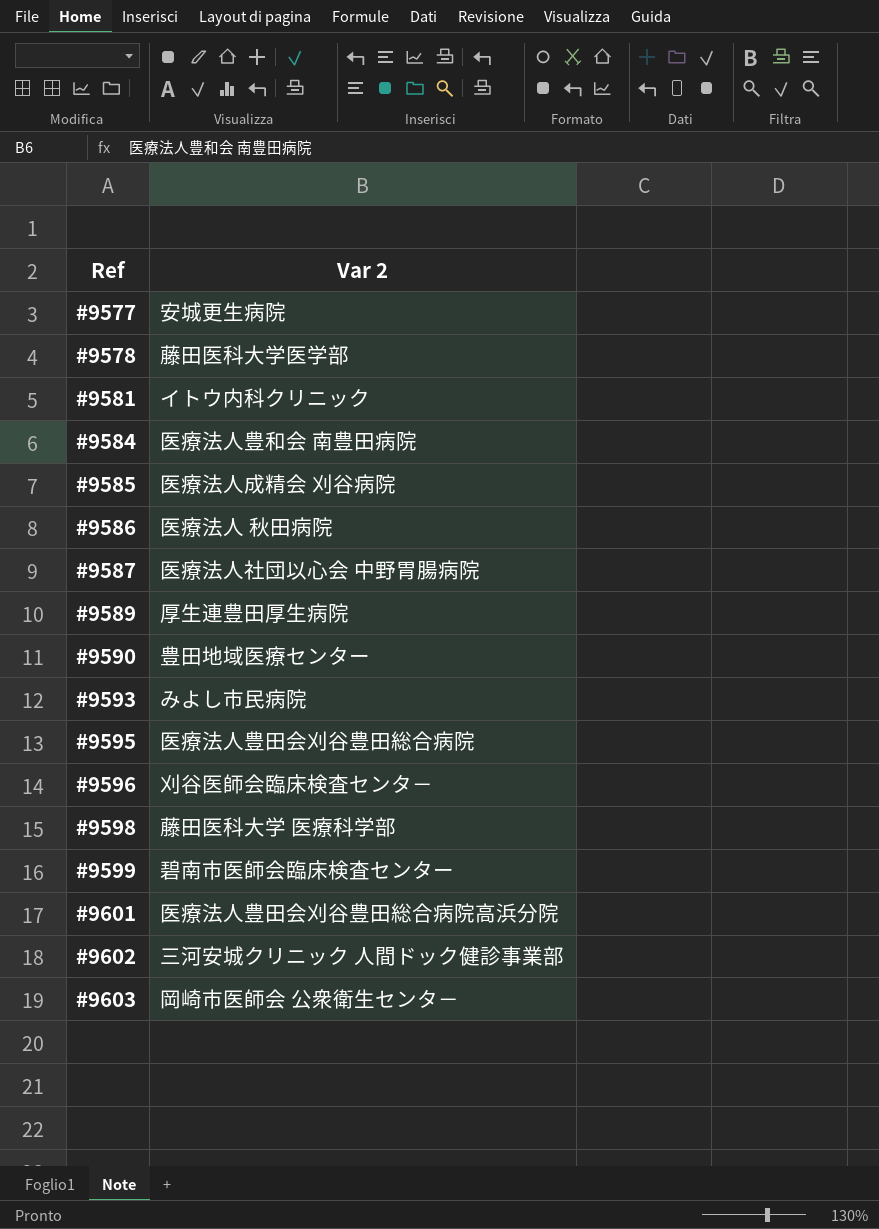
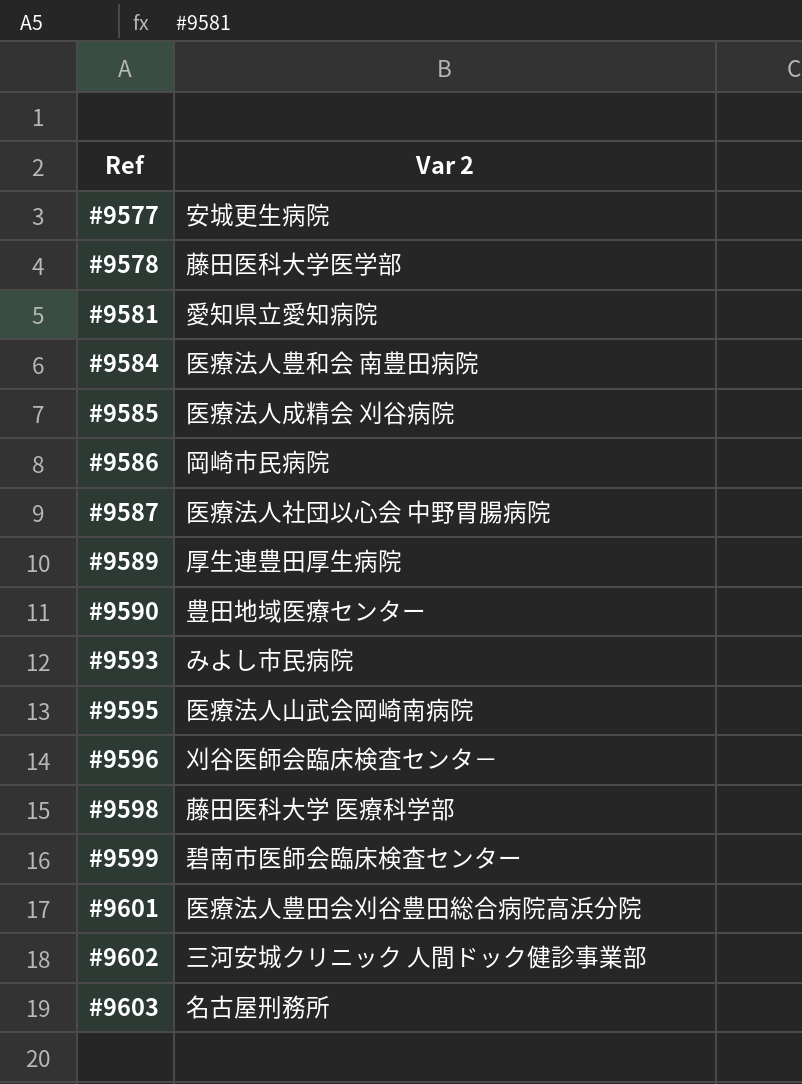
#9581 | Var 2: イトウ内科クリニック -> 愛知県立愛知病院
#9586 | Var 2: 医療法人 秋田病院 -> 岡崎市民病院
#9595 | Var 2: 医療法人豊田会刈谷豊田総合病院 -> 医療法人山武会岡崎南病院
#9603 | Var 2: 岡崎市医師会 公衆衛生センタ－ -> 名古屋刑務所

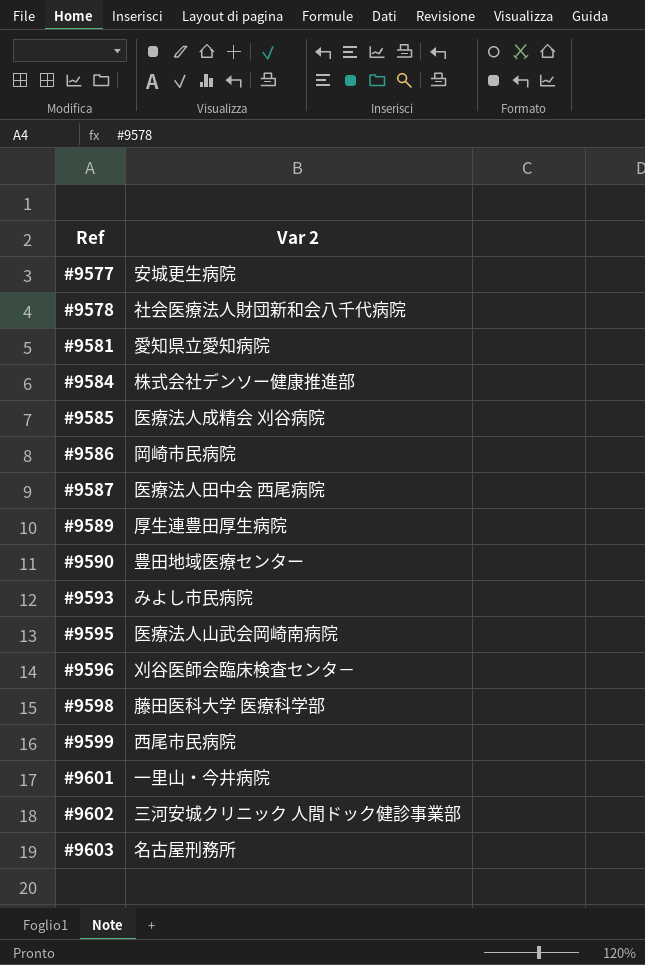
#9578 | Var 2: 藤田医科大学医学部 -> 社会医療法人財団新和会八千代病院
#9584 | Var 2: 医療法人豊和会 南豊田病院 -> 株式会社デンソー健康推進部
#9587 | Var 2: 医療法人社団以心会 中野胃腸病院 -> 医療法人田中会 西尾病院
#9599 | Var 2: 碧南市医師会臨床検査センター -> 西尾市民病院
#9601 | Var 2: 医療法人豊田会刈谷豊田総合病院高浜分院 -> 一里山・今井病院

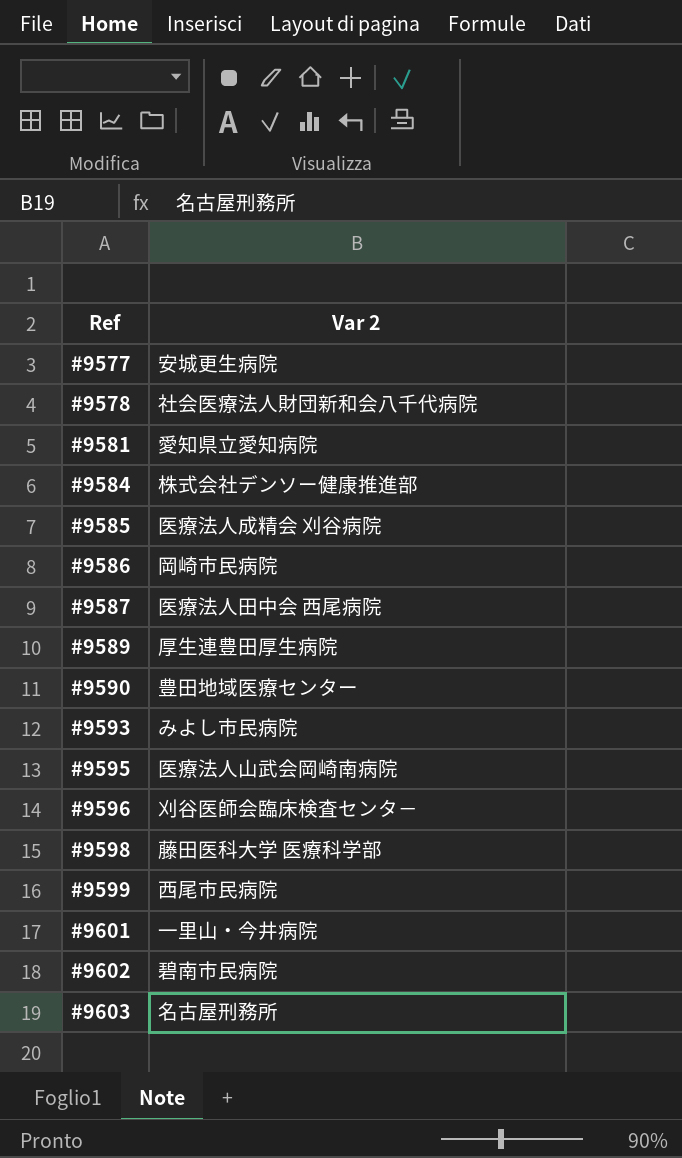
#9602 | Var 2: 三河安城クリニック 人間ドック健診事業部 -> 碧南市民病院

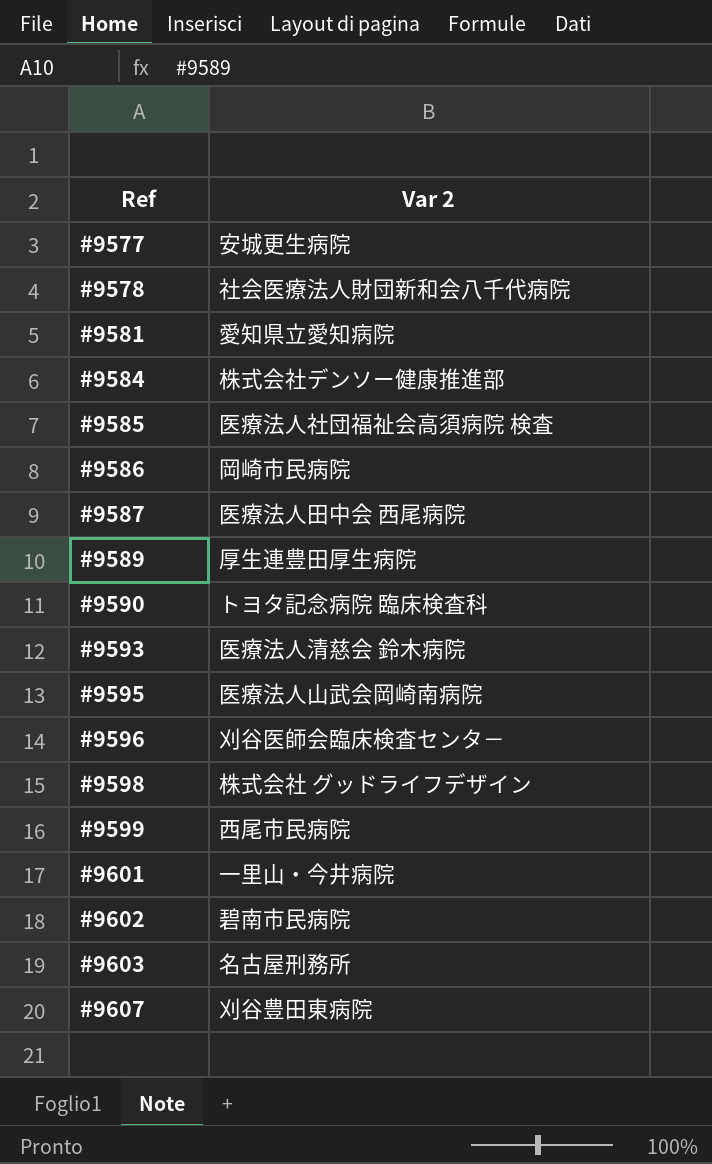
#9585 | Var 2: 医療法人成精会 刈谷病院 -> 医療法人社団福祉会高須病院 検査
#9590 | Var 2: 豊田地域医療センター -> トヨタ記念病院 臨床検査科
#9593 | Var 2: みよし市民病院 -> 医療法人清慈会 鈴木病院
#9598 | Var 2: 藤田医科大学 医療科学部 -> 株式会社 グッドライフデザイン
row #9607: none -> 刈谷豊田東病院

